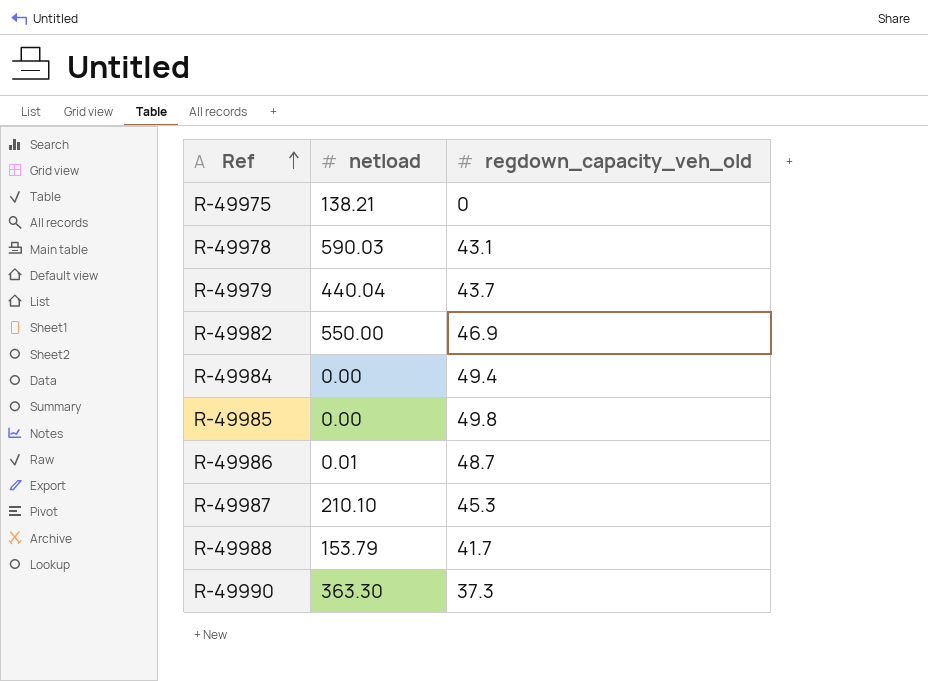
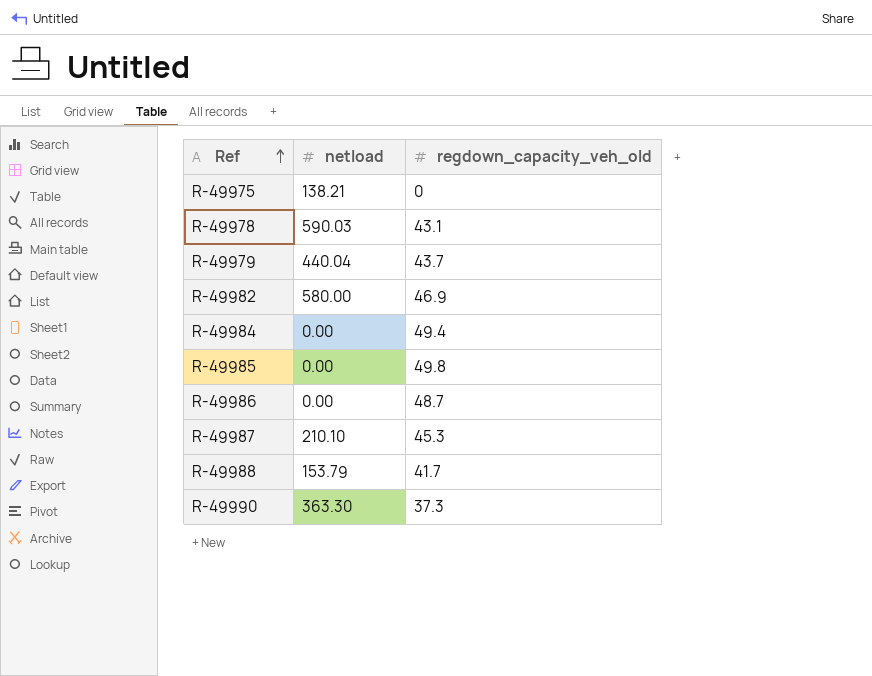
R-49982 | netload: 550.00 -> 580.00
R-49986 | netload: 0.01 -> 0.00

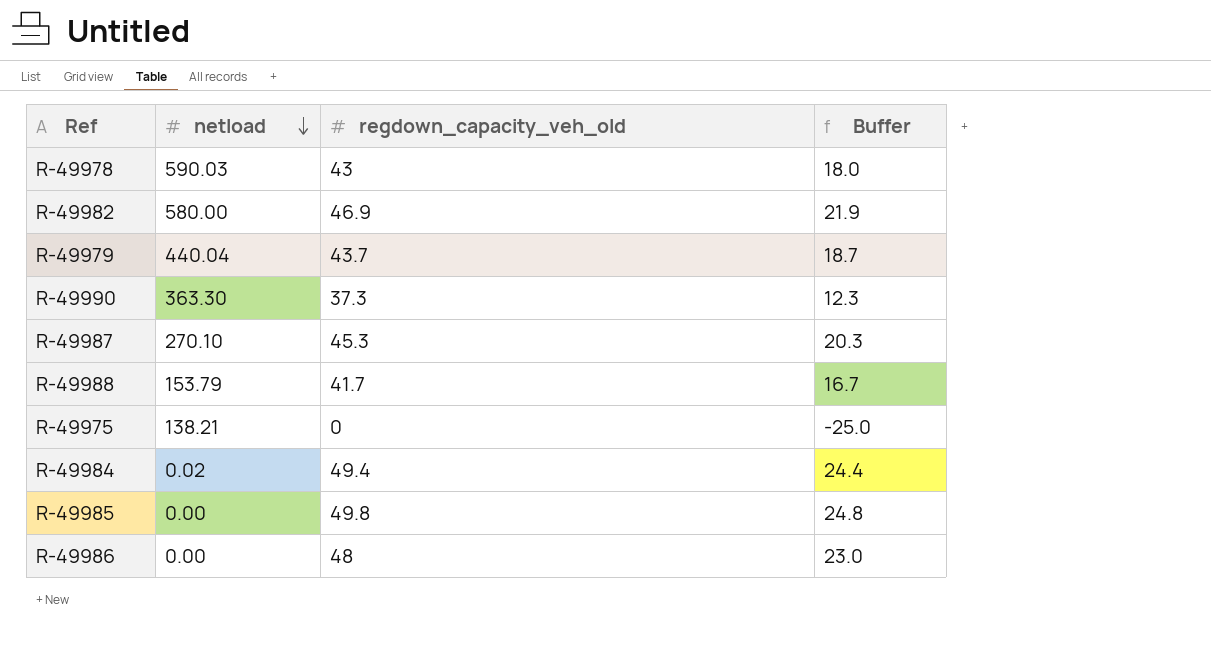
row order: Ref ascending -> netload descending
column Buffer | formula: none -> [regdown_capacity_veh_old] - 25
R-49978 | regdown_capacity_veh_old: 43.1 -> 43
R-49987 | netload: 210.10 -> 270.10
R-49984 | netload: 0.00 -> 0.02
R-49986 | regdown_capacity_veh_old: 48.7 -> 48

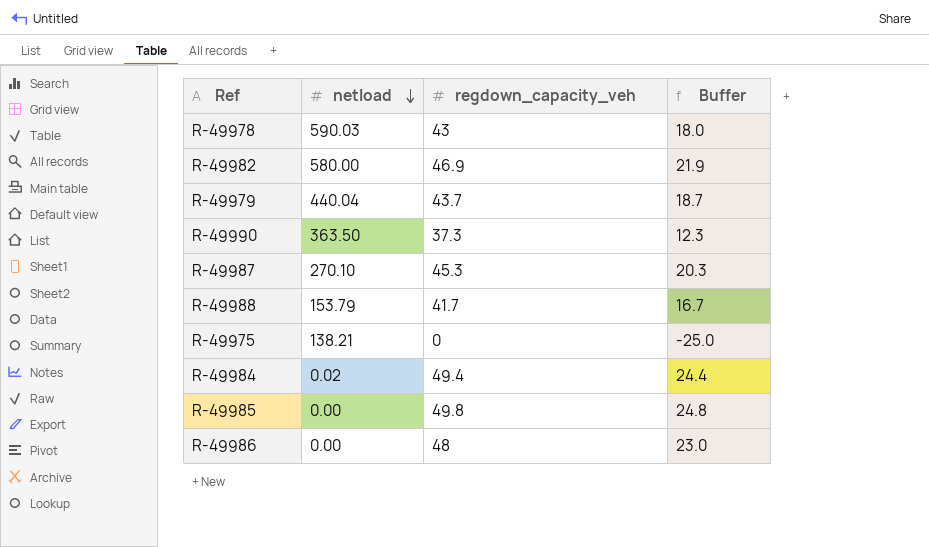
column name: regdown_capacity_veh_old -> regdown_capacity_veh
R-49990 | netload: 363.30 -> 363.50

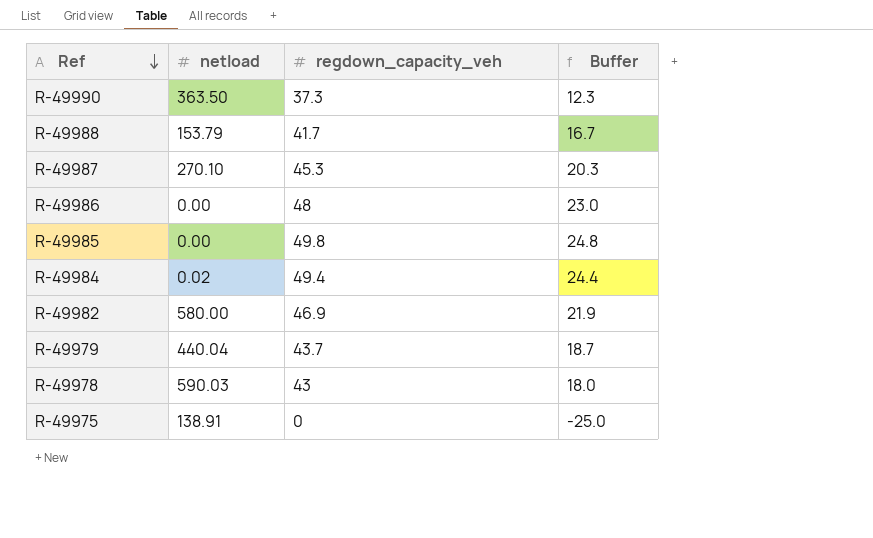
row order: netload descending -> Ref descending
R-49975 | netload: 138.21 -> 138.91

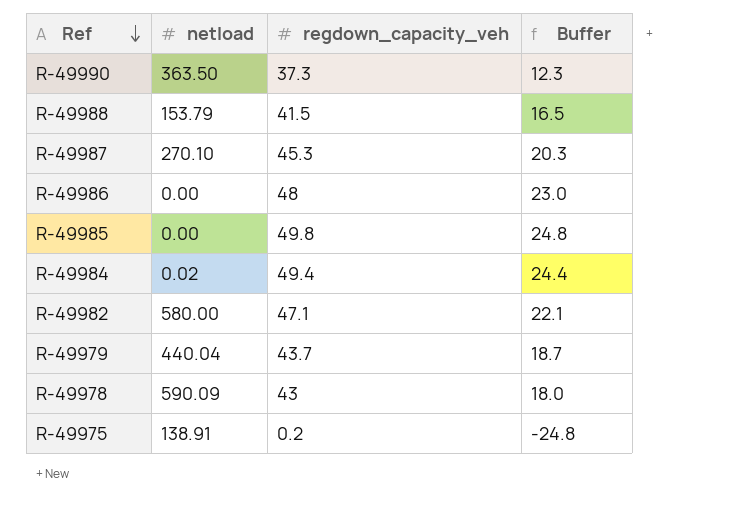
R-49988 | regdown_capacity_veh: 41.7 -> 41.5
R-49988 | Buffer: 16.7 -> 16.5
R-49982 | regdown_capacity_veh: 46.9 -> 47.1
R-49982 | Buffer: 21.9 -> 22.1
R-49978 | netload: 590.03 -> 590.09
R-49975 | regdown_capacity_veh: 0 -> 0.2
R-49975 | Buffer: -25.0 -> -24.8

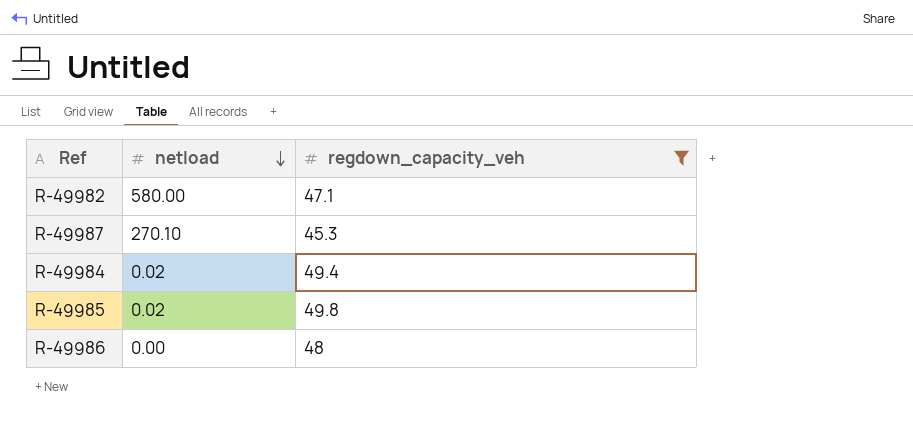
filter: none -> regdown_capacity_veh >= 45.3
row order: Ref descending -> netload descending
column Buffer | formula: [regdown_capacity_veh] - 25 -> none
R-49985 | netload: 0.00 -> 0.02

